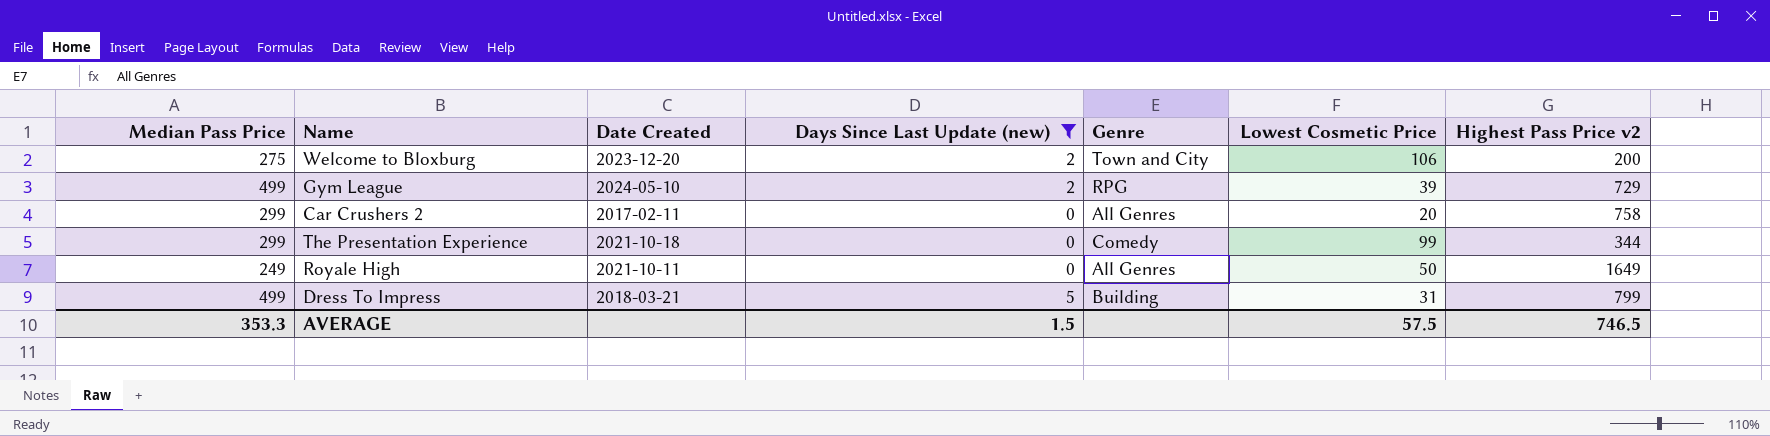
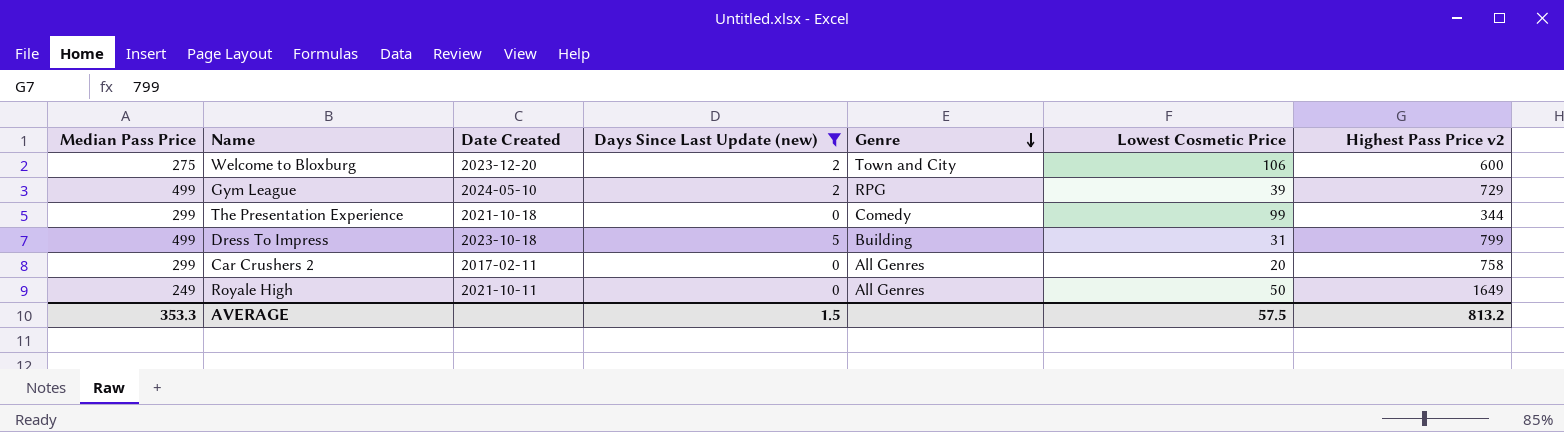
row order: none -> Genre descending
Welcome to Bloxburg | Highest Pass Price v2: 200 -> 600
Dress To Impress | Date Created: 2018-03-21 -> 2023-10-18
AVERAGE | Highest Pass Price v2: 746.5 -> 813.2

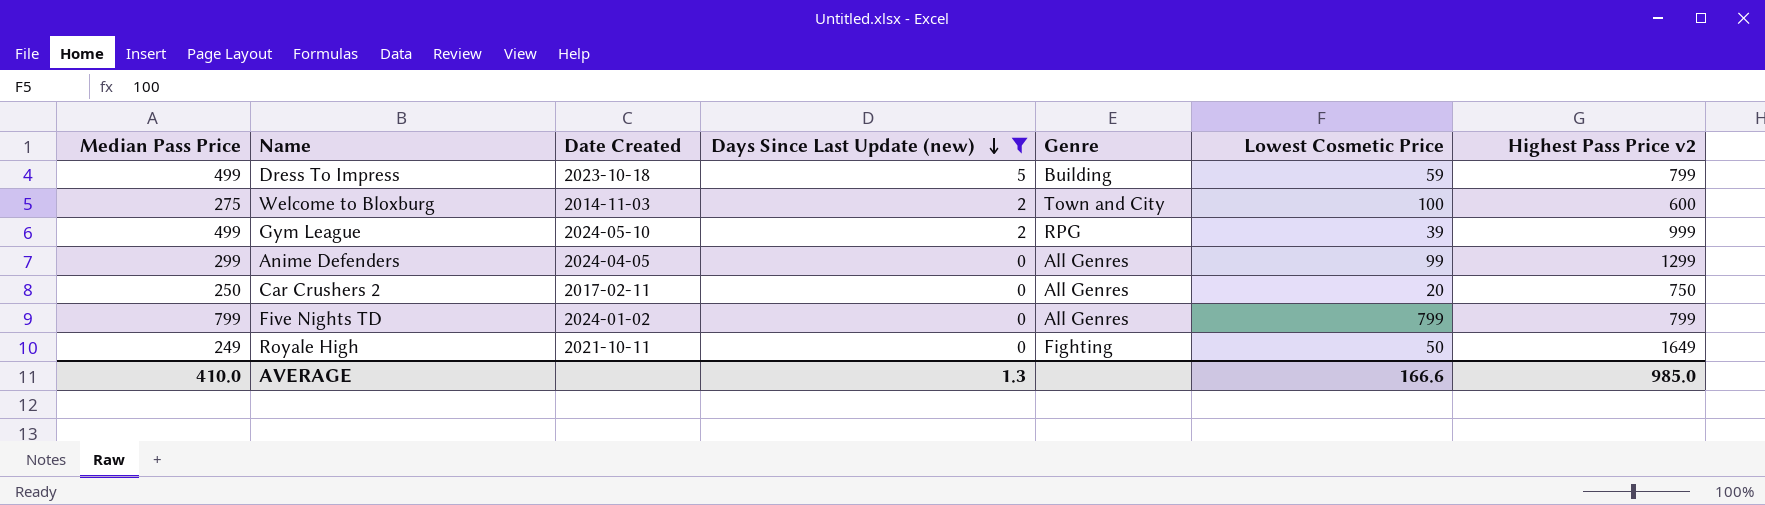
row order: Genre descending -> Days Since Last Update (new) descending
row The Presentation Experience: 299 | 2021-10-18 | 0 | Comedy | 99 | 344 -> none
Dress To Impress | Lowest Cosmetic Price: 31 -> 59
Welcome to Bloxburg | Date Created: 2023-12-20 -> 2014-11-03
Welcome to Bloxburg | Lowest Cosmetic Price: 106 -> 100
Gym League | Highest Pass Price v2: 729 -> 999
row Anime Defenders: none -> 299 | 2024-04-05 | 0 | All Genres | 99 | 1299
Car Crushers 2 | Median Pass Price: 299 -> 250
Car Crushers 2 | Highest Pass Price v2: 758 -> 750
row Five Nights TD: none -> 799 | 2024-01-02 | 0 | All Genres | 799 | 799
Royale High | Genre: All Genres -> Fighting
AVERAGE | Median Pass Price: 353.3 -> 410.0
AVERAGE | Days Since Last Update (new): 1.5 -> 1.3
AVERAGE | Lowest Cosmetic Price: 57.5 -> 166.6
AVERAGE | Highest Pass Price v2: 813.2 -> 985.0

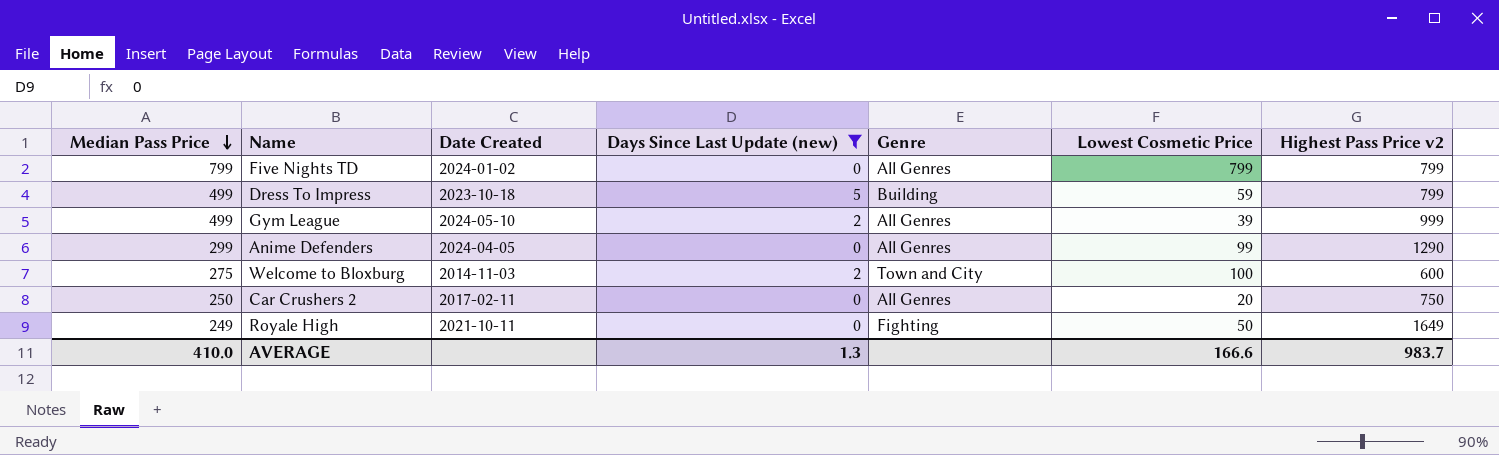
row order: Days Since Last Update (new) descending -> Median Pass Price descending
Gym League | Genre: RPG -> All Genres
Anime Defenders | Highest Pass Price v2: 1299 -> 1290
AVERAGE | Highest Pass Price v2: 985.0 -> 983.7

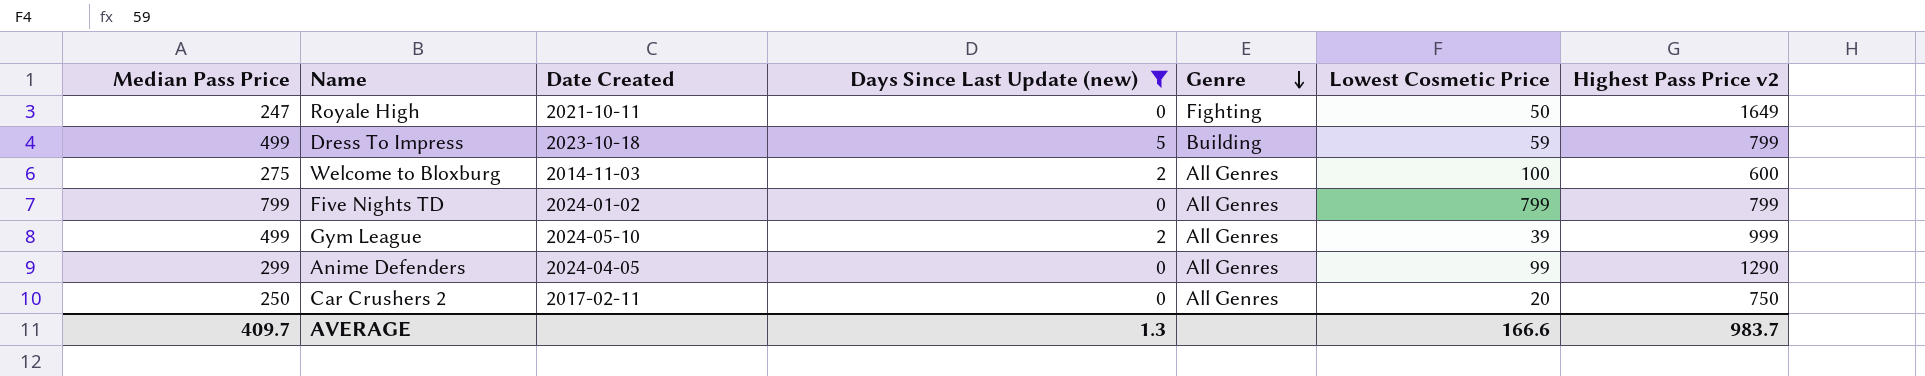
row order: Median Pass Price descending -> Genre descending
Royale High | Median Pass Price: 249 -> 247
Welcome to Bloxburg | Genre: Town and City -> All Genres
AVERAGE | Median Pass Price: 410.0 -> 409.7

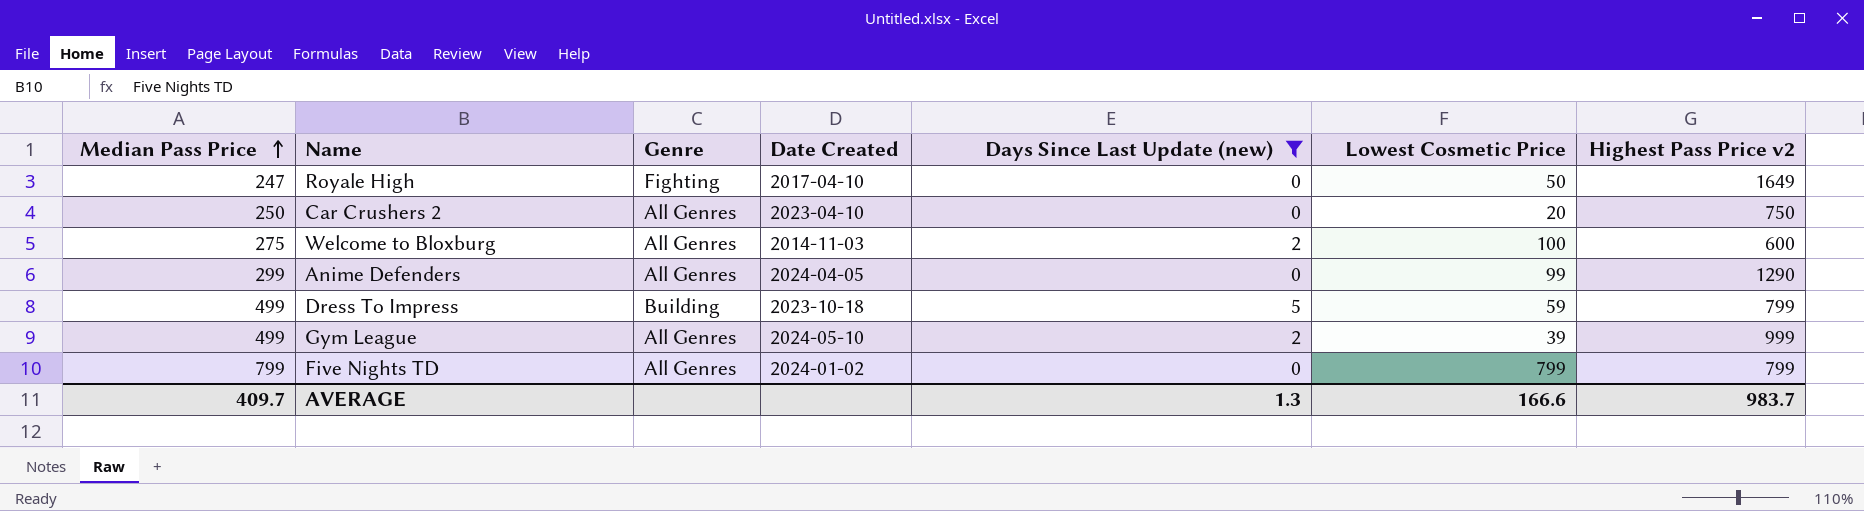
row order: Genre descending -> Median Pass Price ascending
column Genre | position: 5 -> 3
Royale High | Date Created: 2021-10-11 -> 2017-04-10
Car Crushers 2 | Date Created: 2017-02-11 -> 2023-04-10

